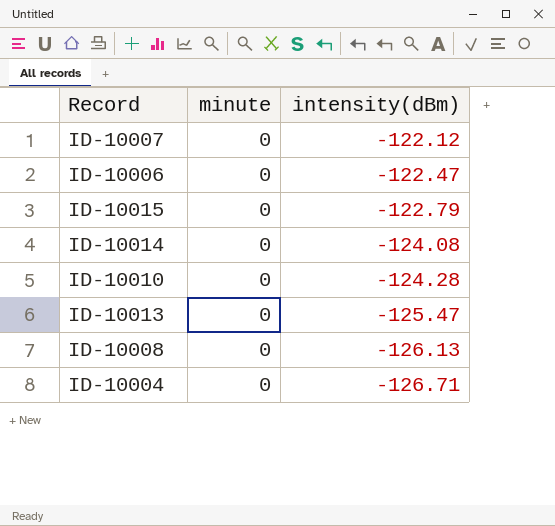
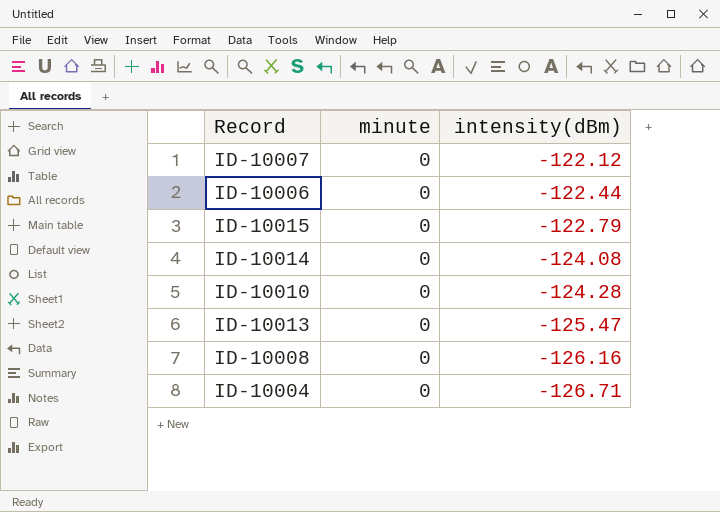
ID-10006 | intensity(dBm): -122.47 -> -122.44
ID-10008 | intensity(dBm): -126.13 -> -126.16

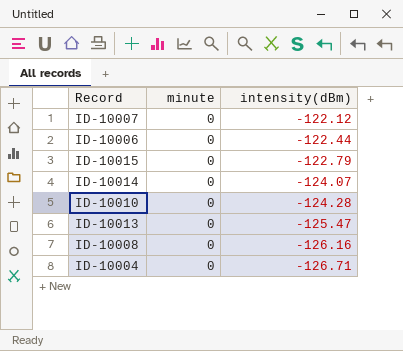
ID-10014 | intensity(dBm): -124.08 -> -124.07

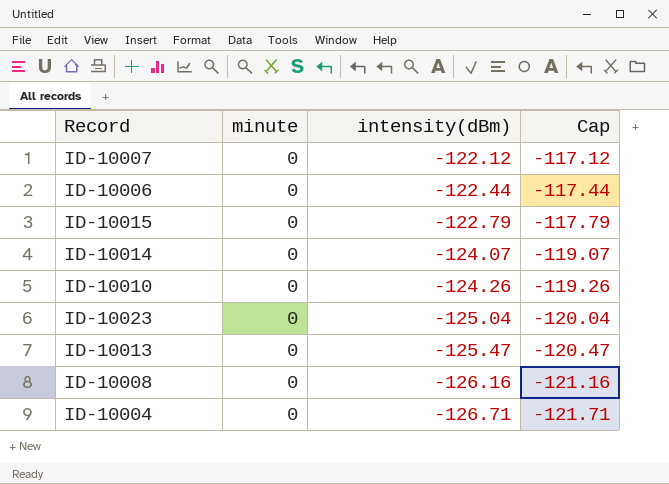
column Cap | formula: none -> [intensity(dBm)] + 5
ID-10010 | intensity(dBm): -124.28 -> -124.26
row ID-10023: none -> 0 | -125.04 | -120.04

